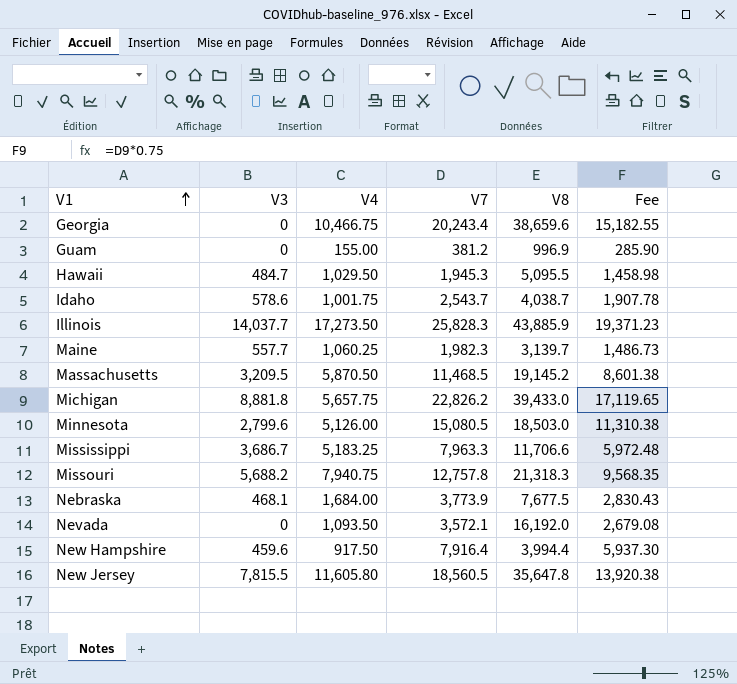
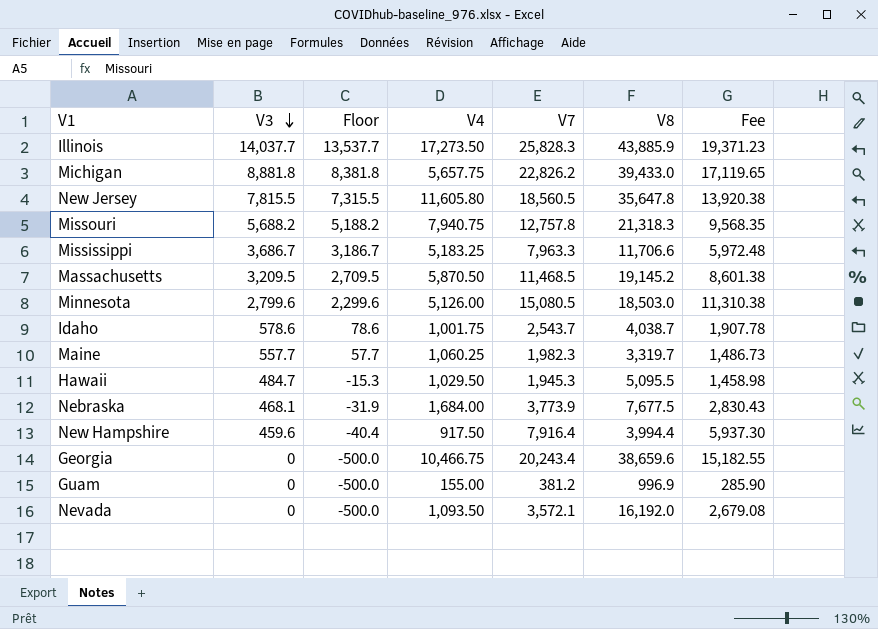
row order: V1 ascending -> V3 descending
column Floor | formula: none -> [V3] - 500
Maine | V8: 3,139.7 -> 3,319.7

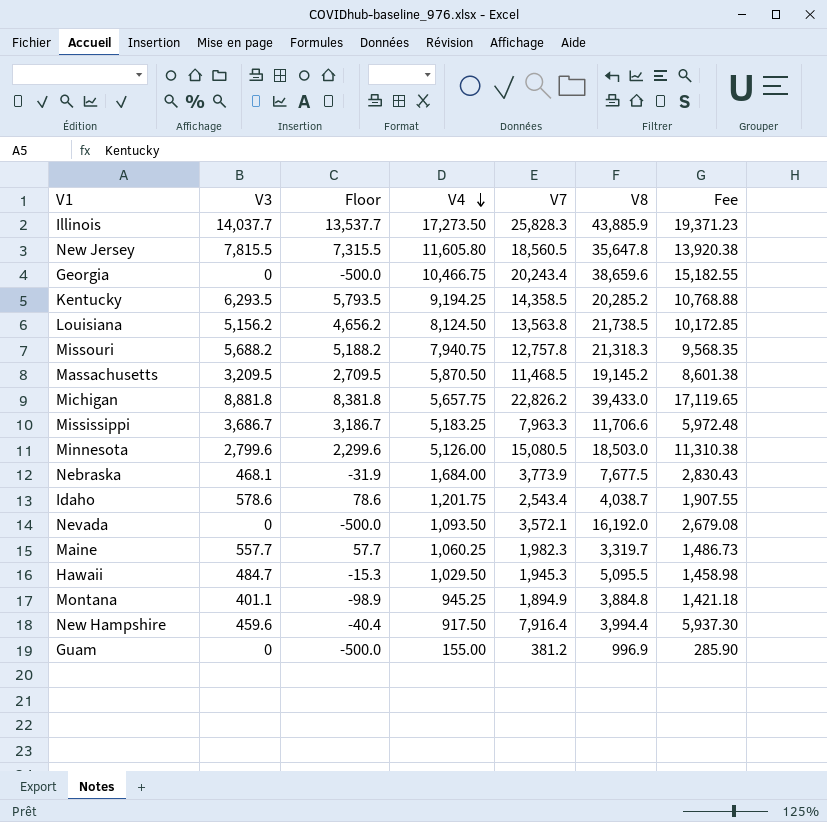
row order: V3 descending -> V4 descending
row Kentucky: none -> 6,293.5 | 5,793.5 | 9,194.25 | 14,358.5 | 20,285.2 | 10,768.88
row Louisiana: none -> 5,156.2 | 4,656.2 | 8,124.50 | 13,563.8 | 21,738.5 | 10,172.85
Idaho | V4: 1,001.75 -> 1,201.75
Idaho | V7: 2,543.7 -> 2,543.4
Idaho | Fee: 1,907.78 -> 1,907.55
row Montana: none -> 401.1 | -98.9 | 945.25 | 1,894.9 | 3,884.8 | 1,421.18

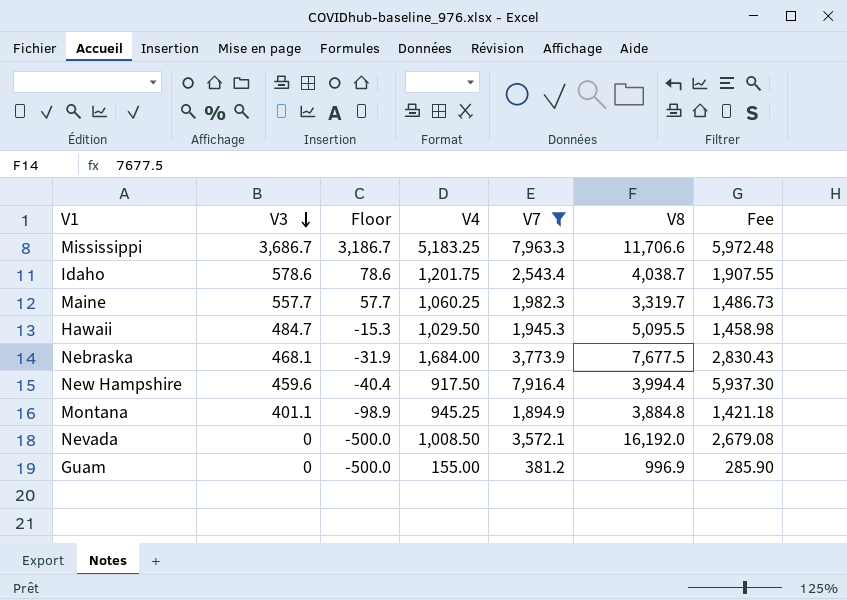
filter: none -> V7 <= 7,963.3
row order: V4 descending -> V3 descending
Nevada | V4: 1,093.50 -> 1,008.50

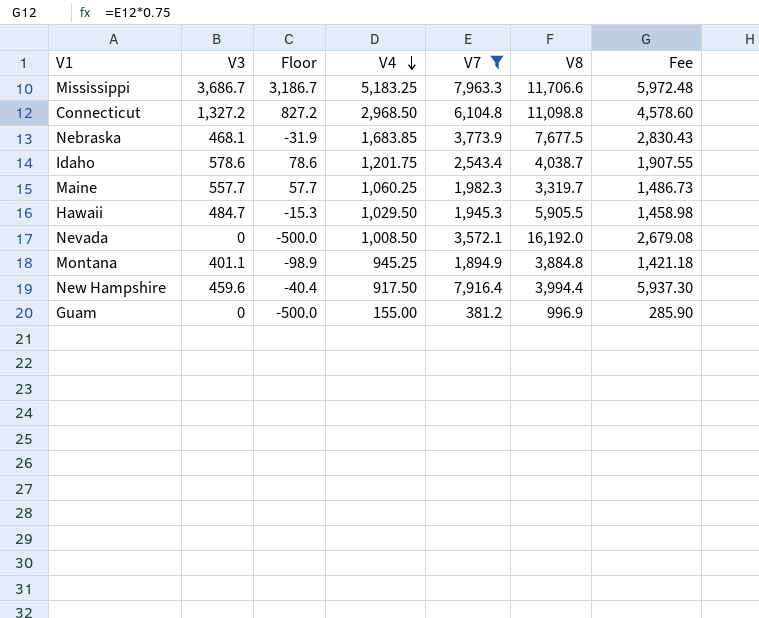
row order: V3 descending -> V4 descending
row Connecticut: none -> 1,327.2 | 827.2 | 2,968.50 | 6,104.8 | 11,098.8 | 4,578.60
Nebraska | V4: 1,684.00 -> 1,683.85
Hawaii | V8: 5,095.5 -> 5,905.5

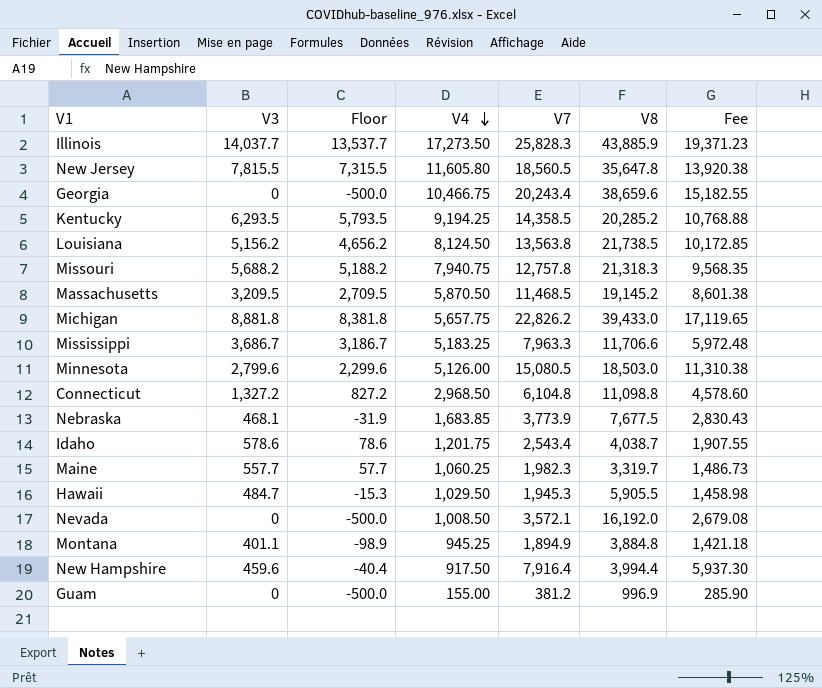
filter: V7 <= 7,963.3 -> none

